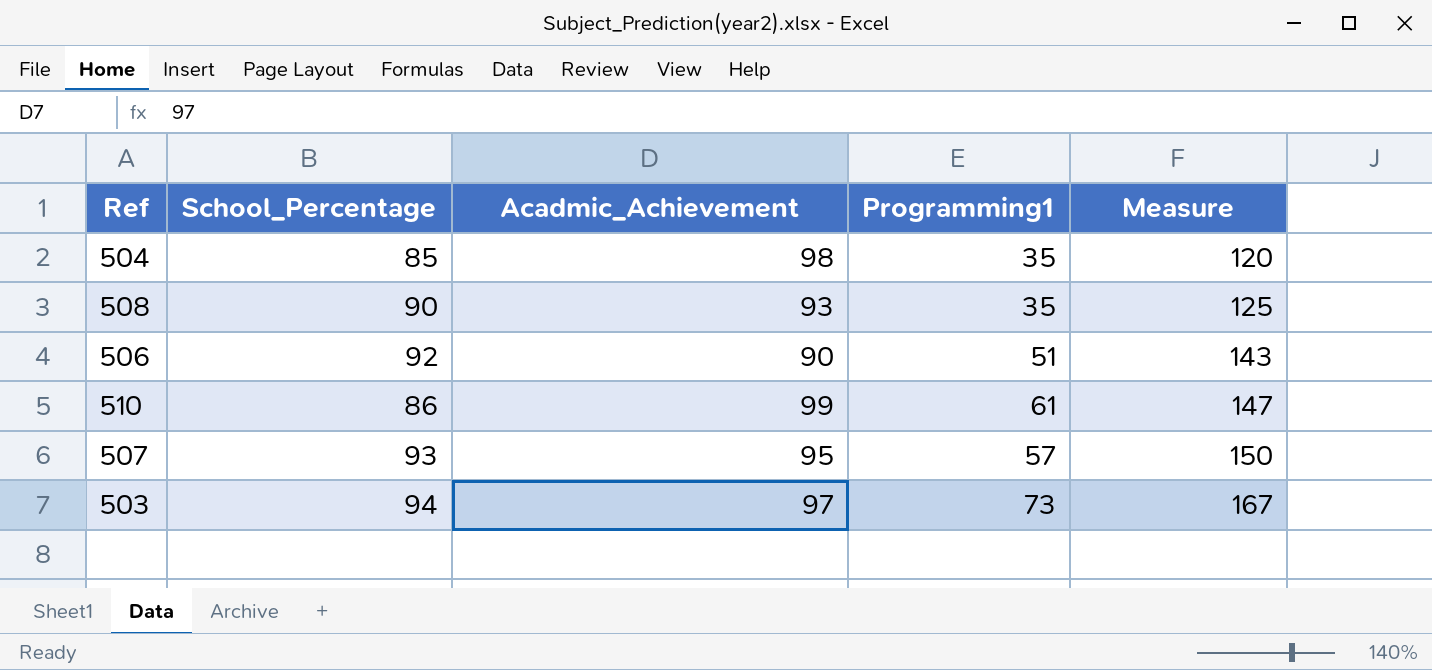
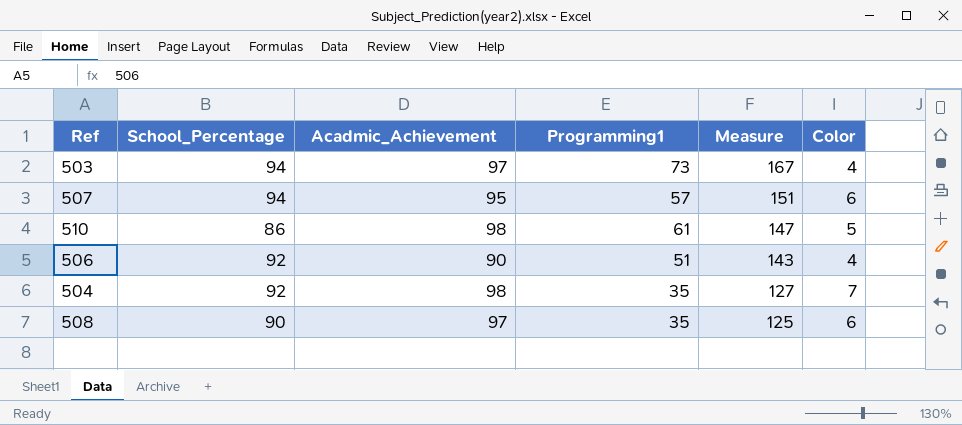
row order: Measure ascending -> Measure descending
column Color | position: none -> 6
507 | School_Percentage: 93 -> 94
507 | Measure: 150 -> 151
510 | Acadmic_Achievement: 99 -> 98
504 | School_Percentage: 85 -> 92
504 | Measure: 120 -> 127
508 | Acadmic_Achievement: 93 -> 97

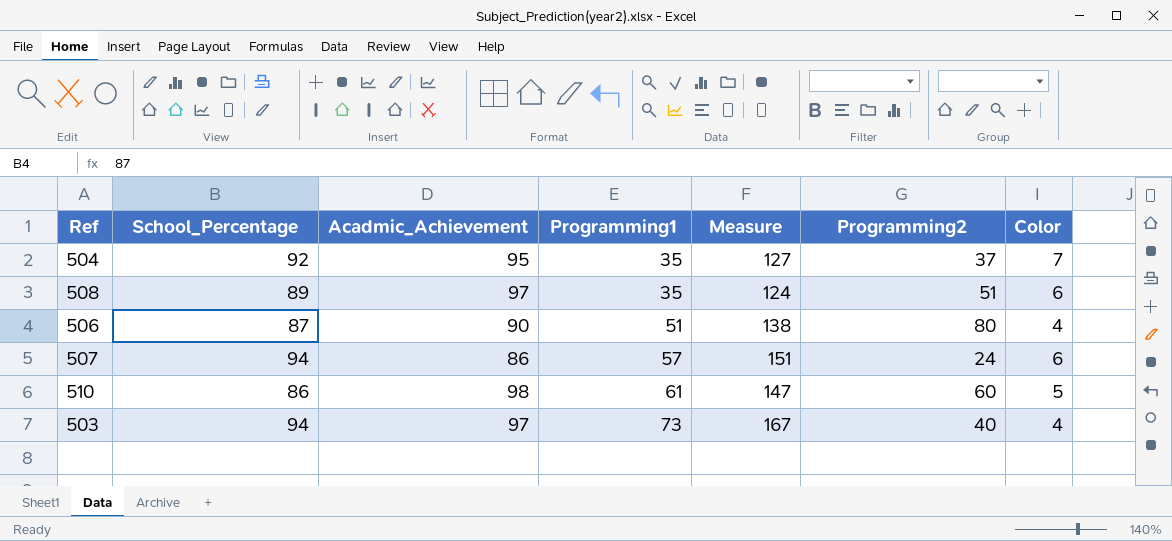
row order: Measure descending -> Programming1 ascending
column Programming2 | position: none -> 6
504 | Acadmic_Achievement: 98 -> 95
508 | School_Percentage: 90 -> 89
508 | Measure: 125 -> 124
506 | School_Percentage: 92 -> 87
506 | Measure: 143 -> 138
507 | Acadmic_Achievement: 95 -> 86

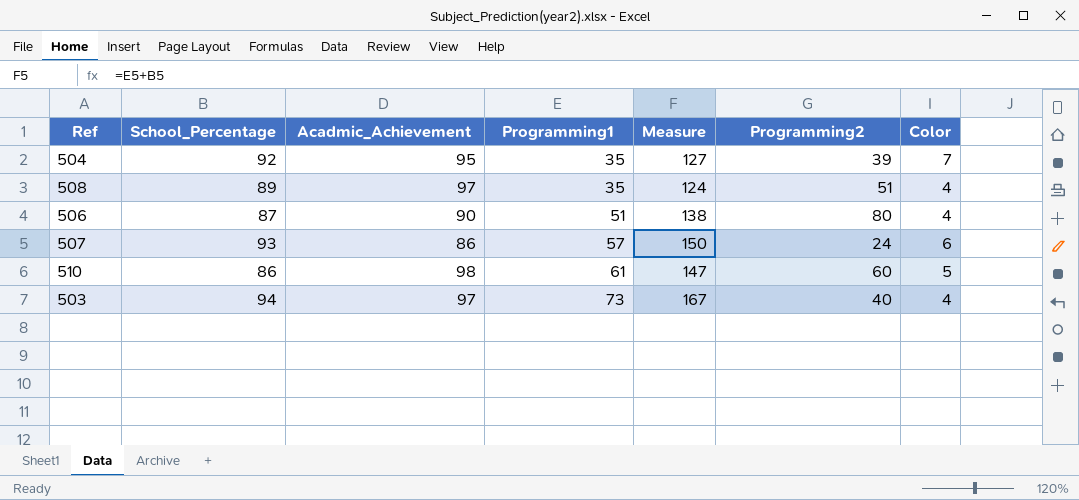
504 | Programming2: 37 -> 39
508 | Color: 6 -> 4
507 | School_Percentage: 94 -> 93
507 | Measure: 151 -> 150

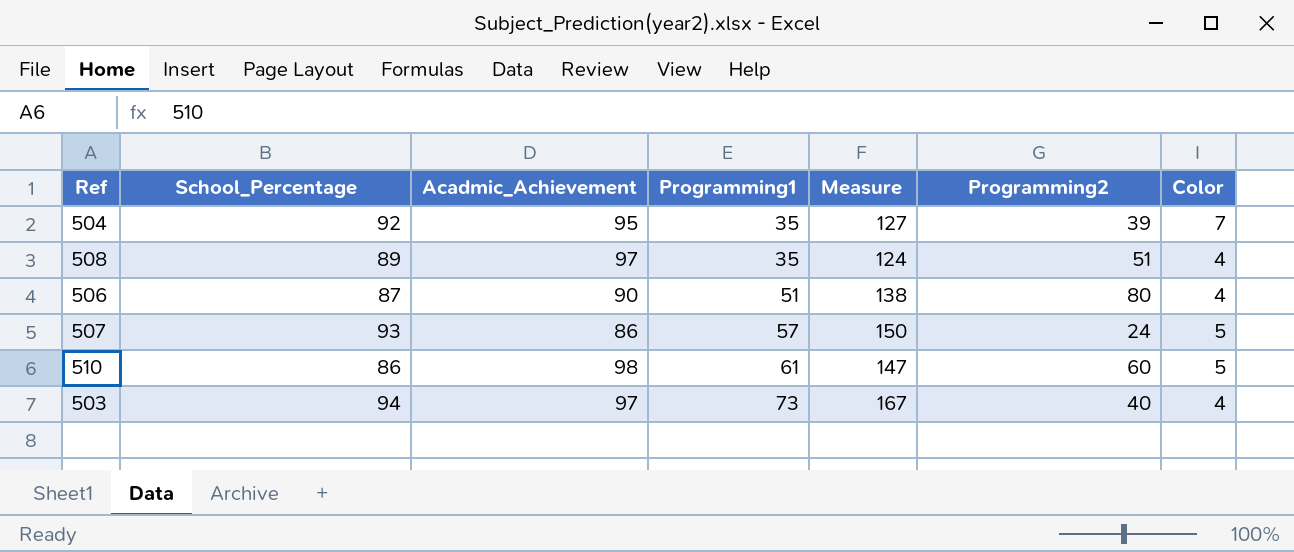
507 | Color: 6 -> 5

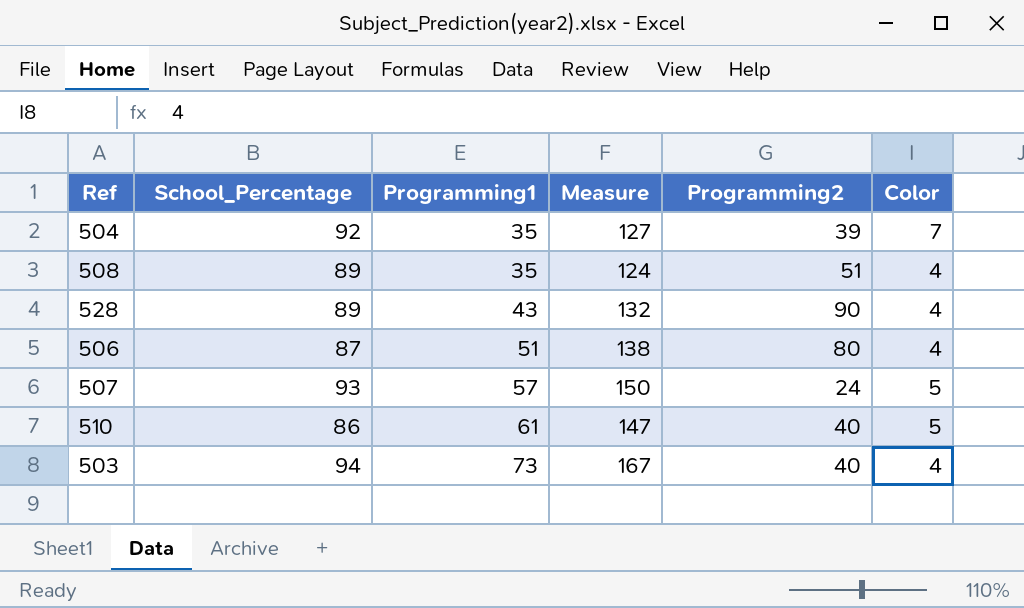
column Acadmic_Achievement | position: 3 -> none
row 528: none -> 89 | 43 | 132 | 90 | 4
510 | Programming2: 60 -> 40

